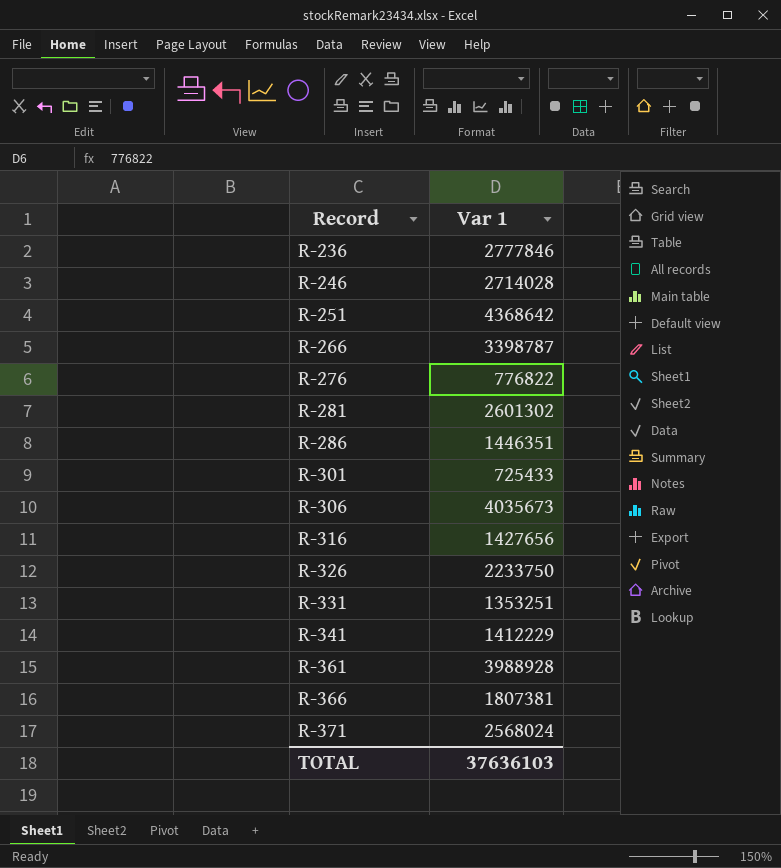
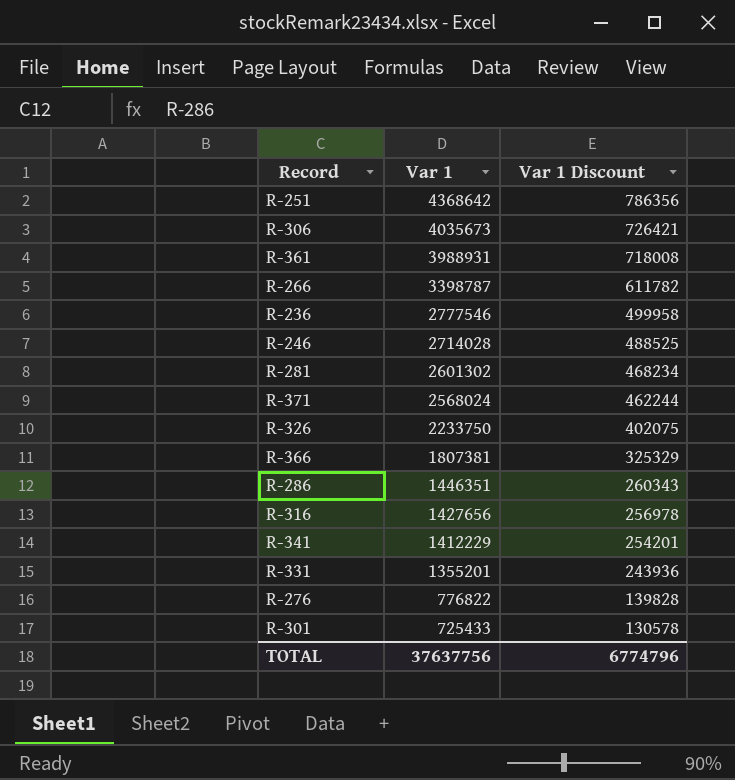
row order: Record ascending -> Var 1 descending
column Var 1 Discount | formula: none -> [Var 1] * 0.18
R-361 | Var 1: 3988928 -> 3988931
R-236 | Var 1: 2777846 -> 2777546
R-331 | Var 1: 1353251 -> 1355201
TOTAL | Var 1: 37636103 -> 37637756

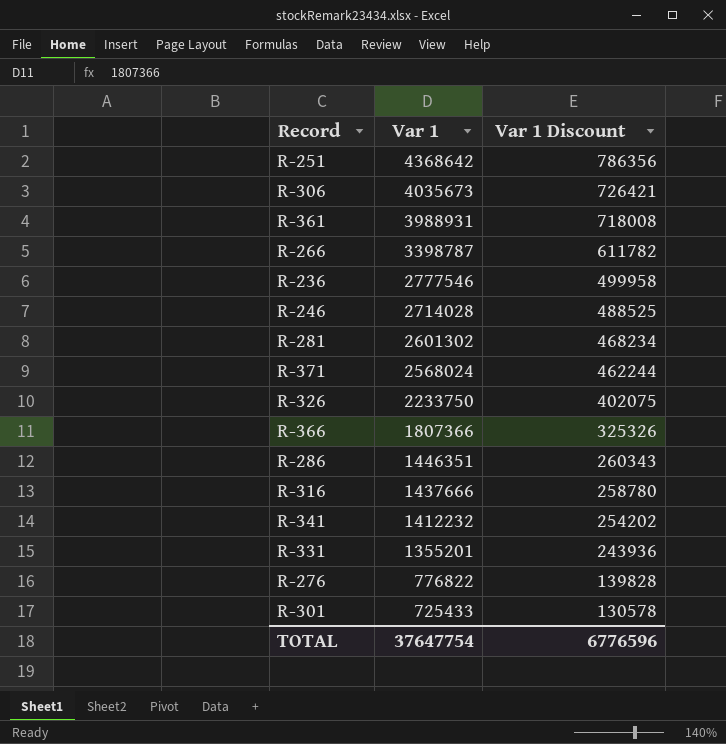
R-366 | Var 1: 1807381 -> 1807366
R-366 | Var 1 Discount: 325329 -> 325326
R-316 | Var 1: 1427656 -> 1437666
R-316 | Var 1 Discount: 256978 -> 258780
R-341 | Var 1: 1412229 -> 1412232
R-341 | Var 1 Discount: 254201 -> 254202
TOTAL | Var 1: 37637756 -> 37647754
TOTAL | Var 1 Discount: 6774796 -> 6776596

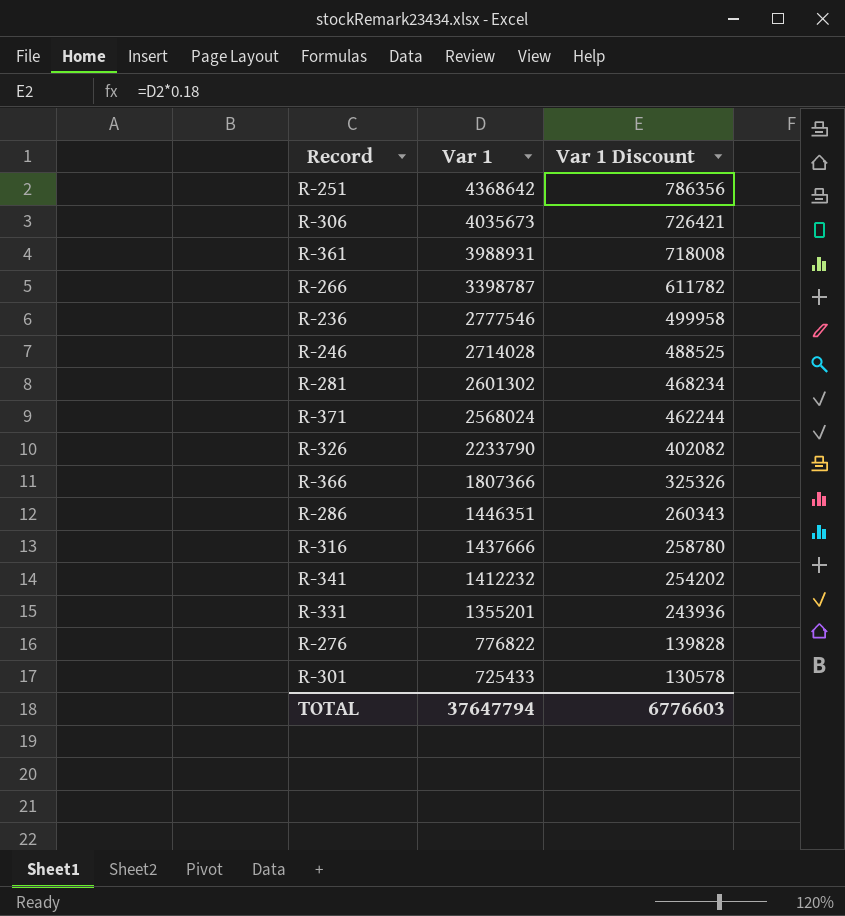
R-326 | Var 1: 2233750 -> 2233790
R-326 | Var 1 Discount: 402075 -> 402082
TOTAL | Var 1: 37647754 -> 37647794
TOTAL | Var 1 Discount: 6776596 -> 6776603

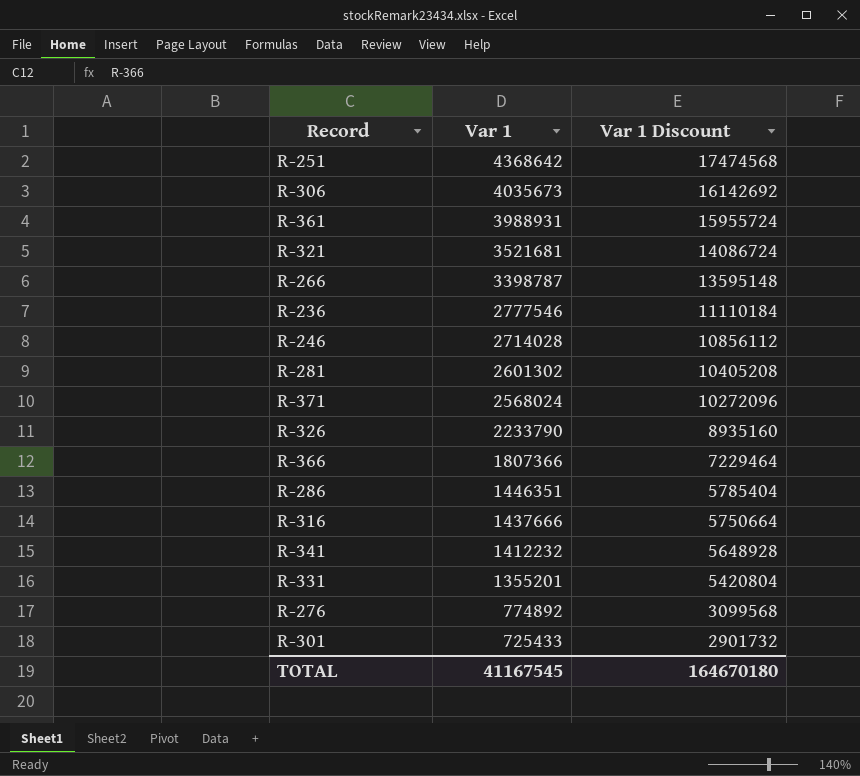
column Var 1 Discount | formula: [Var 1] * 0.18 -> [Var 1] * 4
row R-321: none -> 3521681 | 14086724
R-276 | Var 1: 776822 -> 774892
TOTAL | Var 1: 37647794 -> 41167545
TOTAL | Var 1 Discount: 6776603 -> 164670180

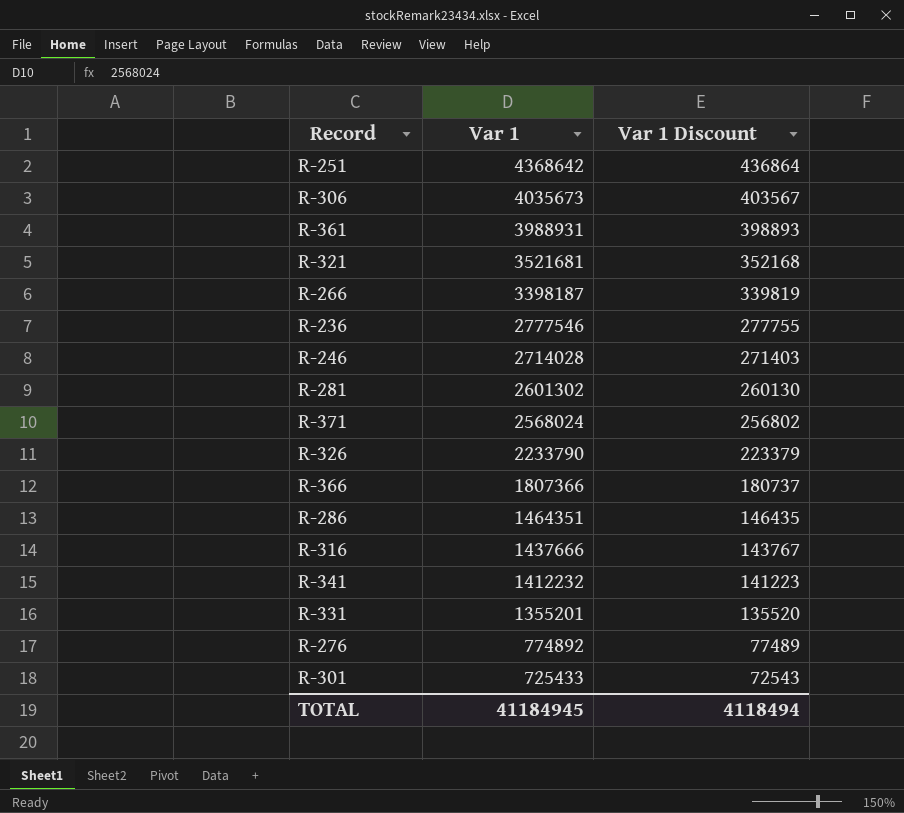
column Var 1 Discount | formula: [Var 1] * 4 -> [Var 1] * 0.1
R-266 | Var 1: 3398787 -> 3398187
R-286 | Var 1: 1446351 -> 1464351
TOTAL | Var 1: 41167545 -> 41184945
TOTAL | Var 1 Discount: 164670180 -> 4118494

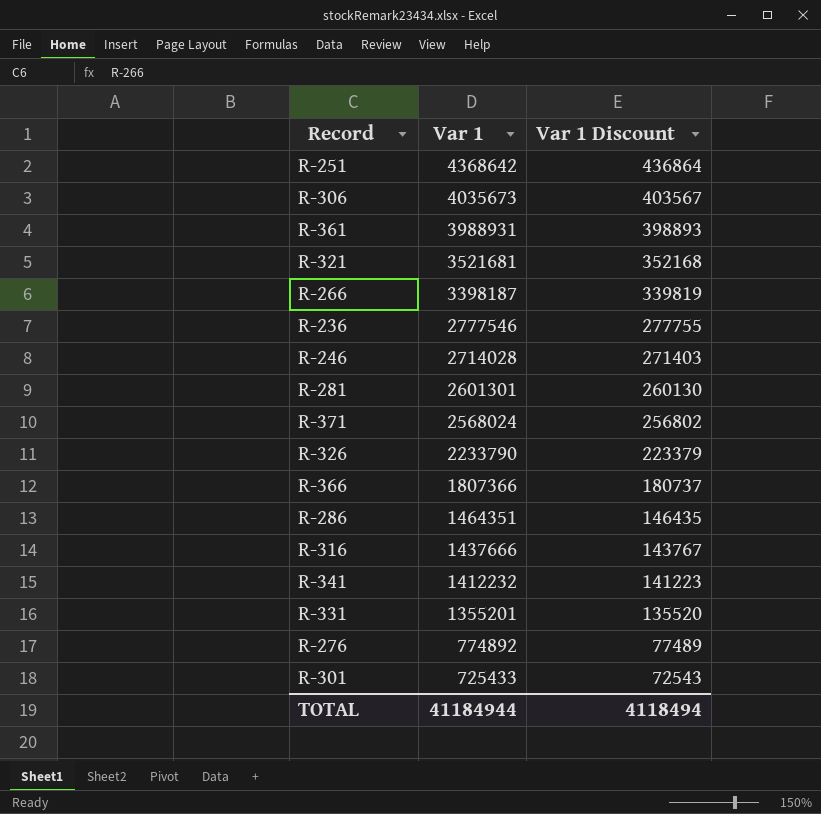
R-281 | Var 1: 2601302 -> 2601301
TOTAL | Var 1: 41184945 -> 41184944

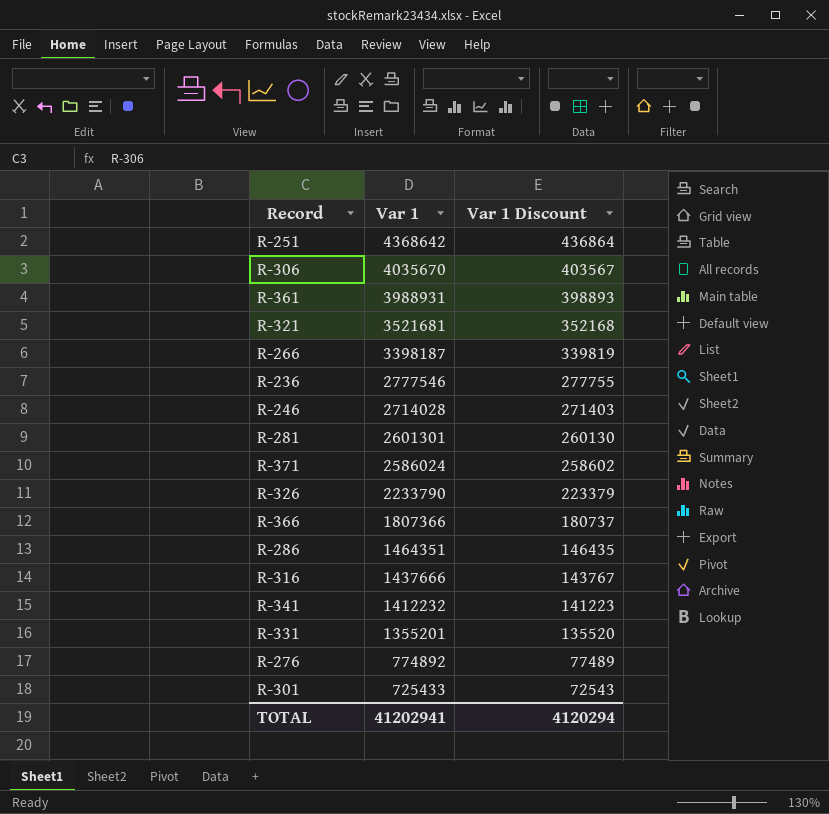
R-306 | Var 1: 4035673 -> 4035670
R-371 | Var 1: 2568024 -> 2586024
R-371 | Var 1 Discount: 256802 -> 258602
TOTAL | Var 1: 41184944 -> 41202941
TOTAL | Var 1 Discount: 4118494 -> 4120294

